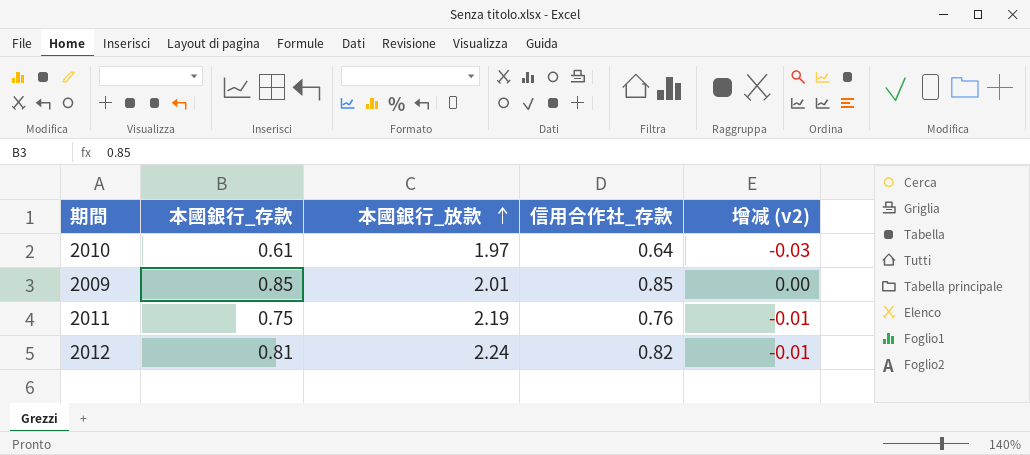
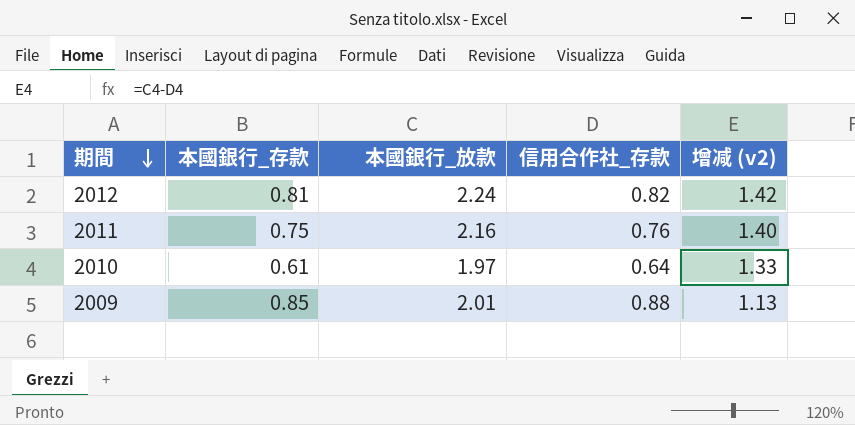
row order: 本國銀行_放款 ascending -> 期間 descending
column 增减 (v2) | formula: [本國銀行_存款] - [信用合作社_存款] -> [本國銀行_放款] - [信用合作社_存款]
2011 | 本國銀行_放款: 2.19 -> 2.16
2009 | 信用合作社_存款: 0.85 -> 0.88

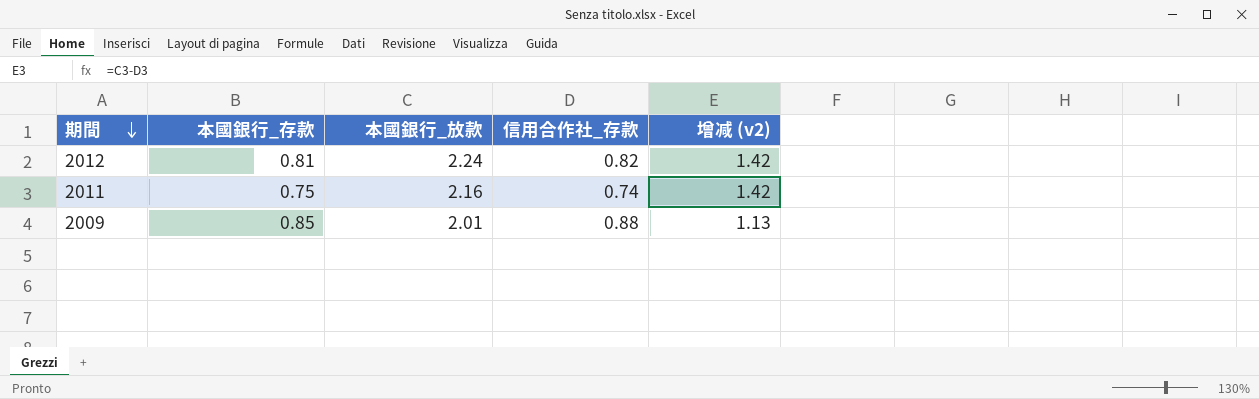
row 2010: 0.61 | 1.97 | 0.64 | 1.33 -> none
2011 | 信用合作社_存款: 0.76 -> 0.74
2011 | 增减 (v2): 1.40 -> 1.42

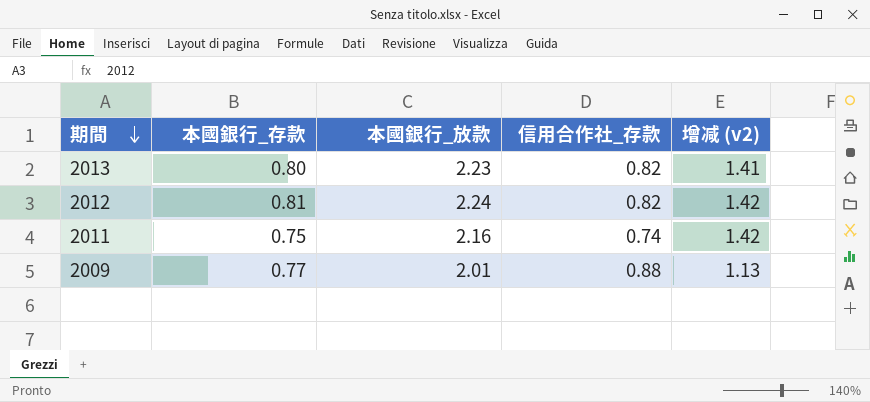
row 2013: none -> 0.80 | 2.23 | 0.82 | 1.41
2009 | 本國銀行_存款: 0.85 -> 0.77

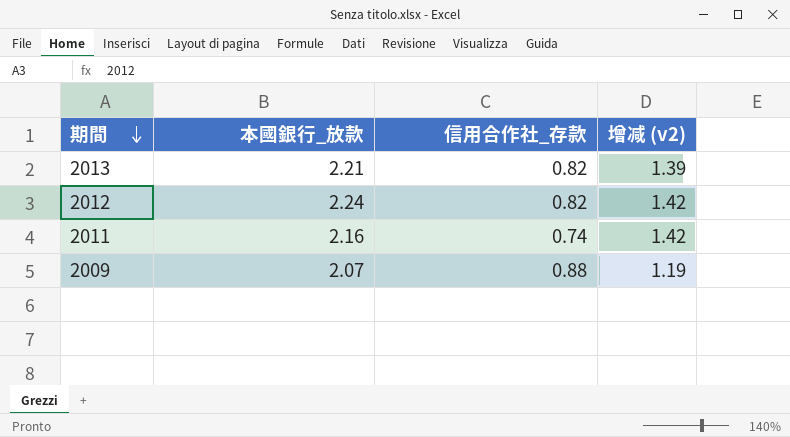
column 本國銀行_存款 | position: 2 -> none
2013 | 本國銀行_放款: 2.23 -> 2.21
2013 | 增减 (v2): 1.41 -> 1.39
2009 | 本國銀行_放款: 2.01 -> 2.07
2009 | 增减 (v2): 1.13 -> 1.19

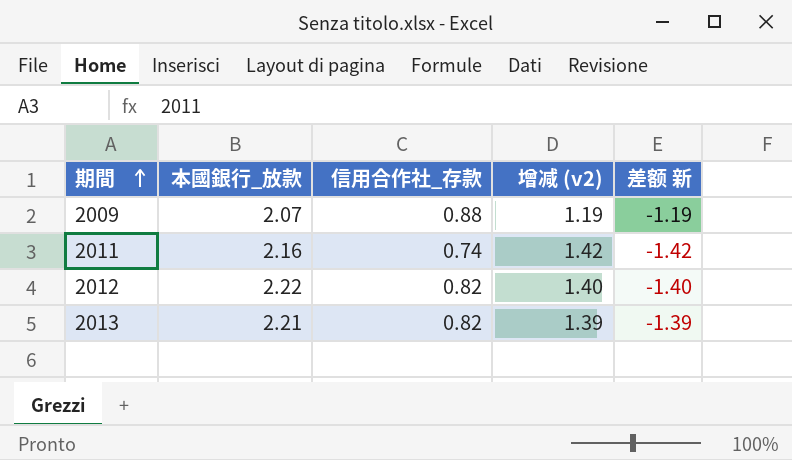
row order: 期間 descending -> 期間 ascending
column 差额 新 | formula: none -> [信用合作社_存款] - [本國銀行_放款]
2012 | 本國銀行_放款: 2.24 -> 2.22
2012 | 增减 (v2): 1.42 -> 1.40

